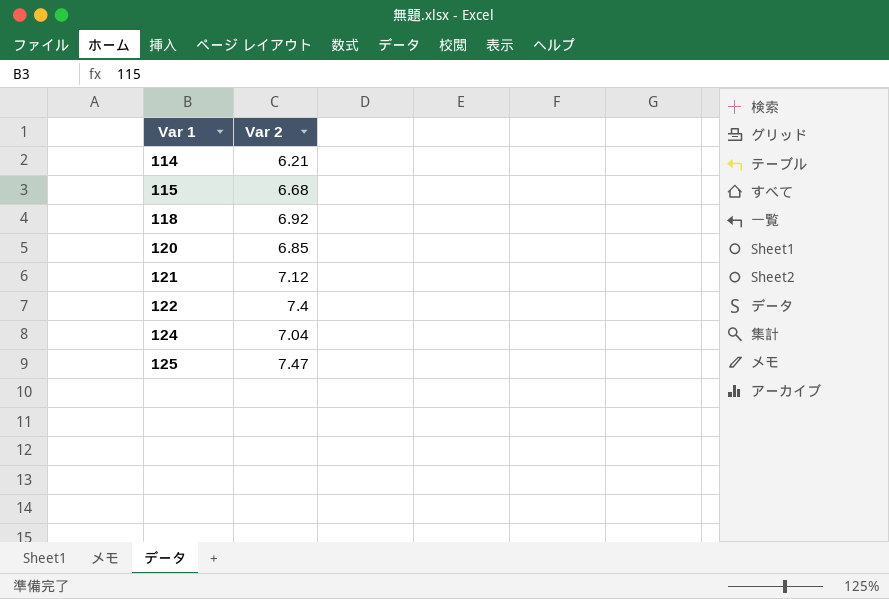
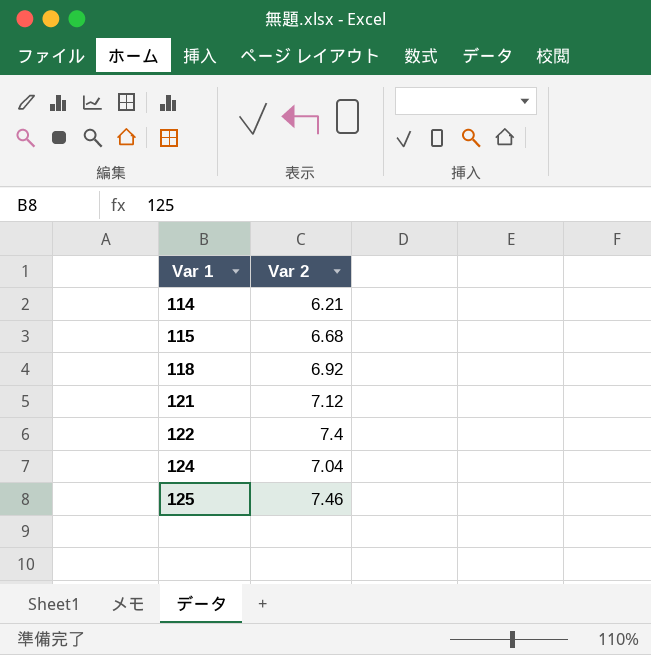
row 120: 6.85 -> none
125 | Var 2: 7.47 -> 7.46

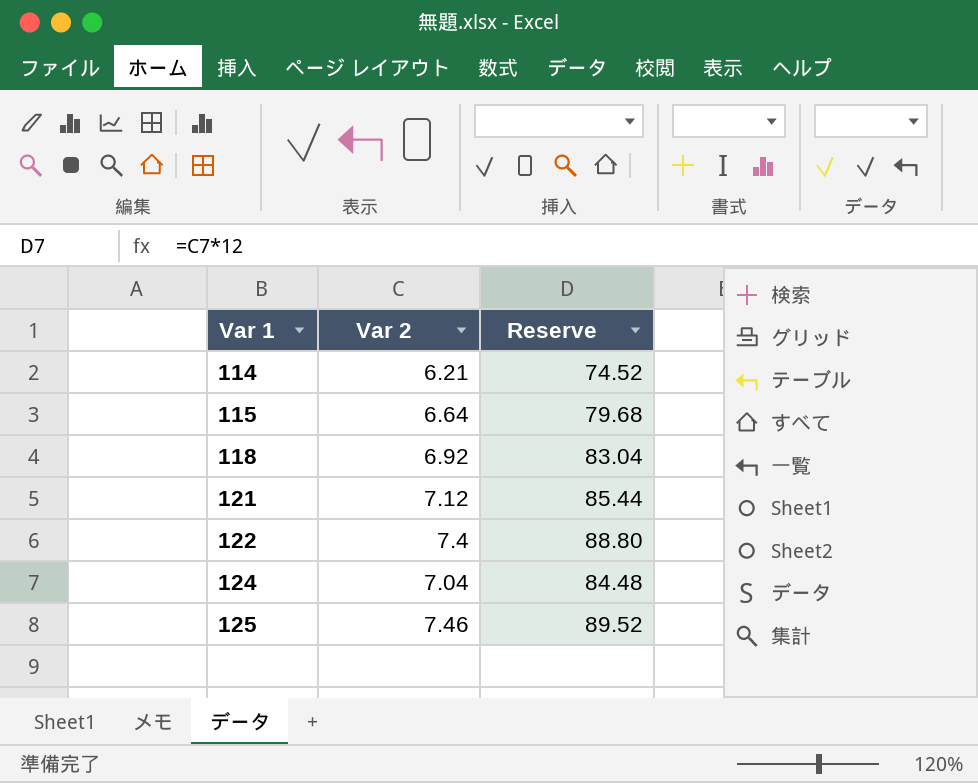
column Reserve | formula: none -> [Var 2] * 12
115 | Var 2: 6.68 -> 6.64

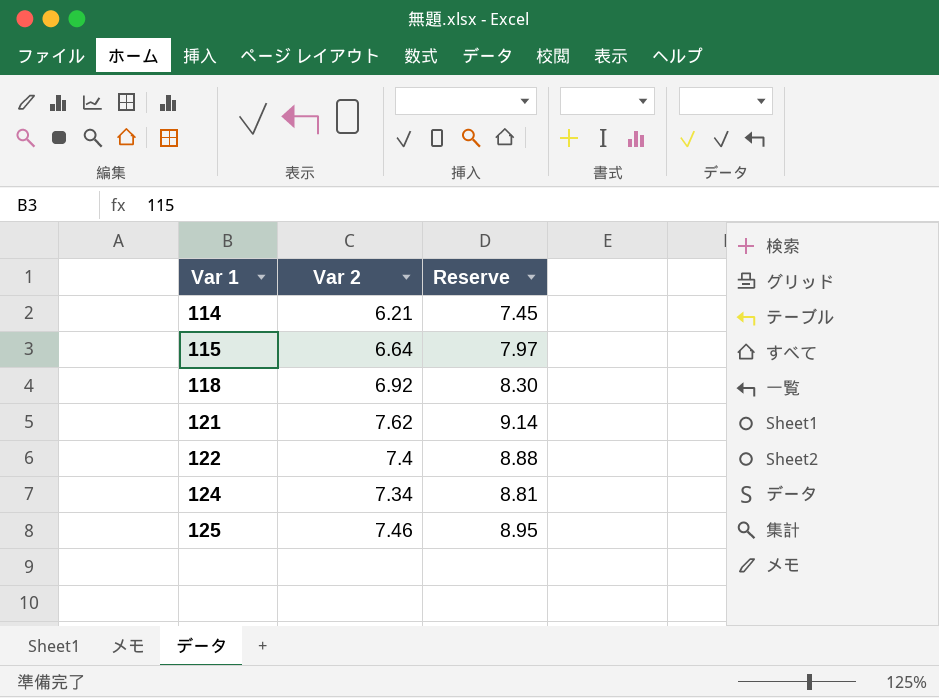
column Reserve | formula: [Var 2] * 12 -> [Var 2] * 1.2
121 | Var 2: 7.12 -> 7.62
124 | Var 2: 7.04 -> 7.34

